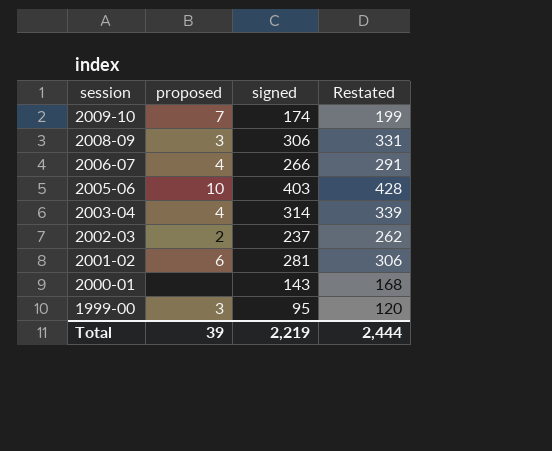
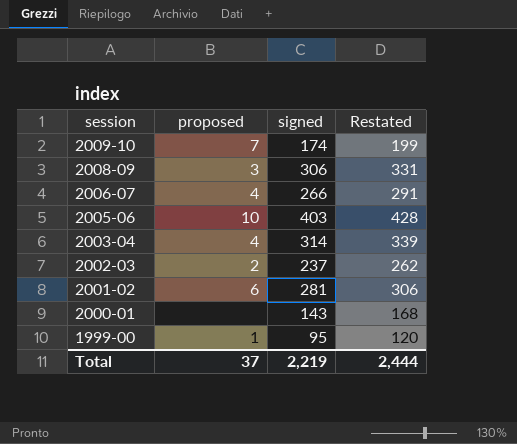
1999-00 | proposed: 3 -> 1
Total | proposed: 39 -> 37

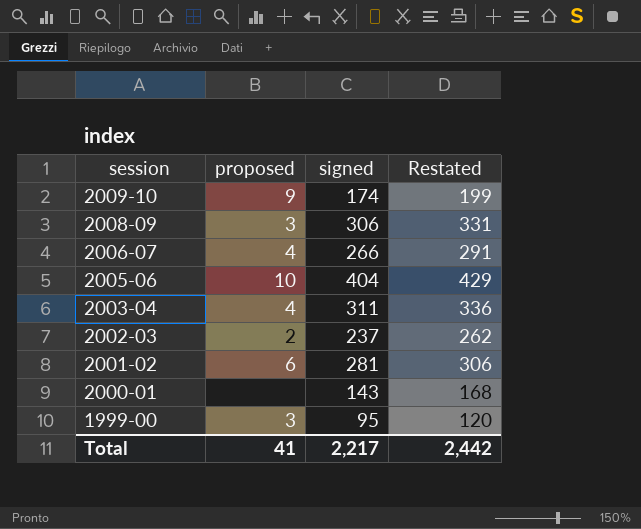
2009-10 | proposed: 7 -> 9
2005-06 | signed: 403 -> 404
2005-06 | Restated: 428 -> 429
2003-04 | signed: 314 -> 311
2003-04 | Restated: 339 -> 336
1999-00 | proposed: 1 -> 3
Total | proposed: 37 -> 41
Total | signed: 2,219 -> 2,217
Total | Restated: 2,444 -> 2,442

